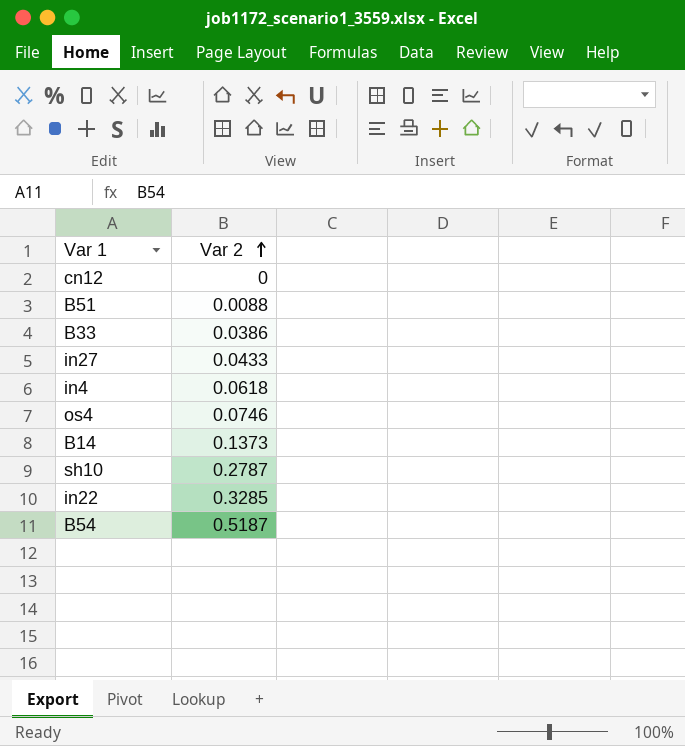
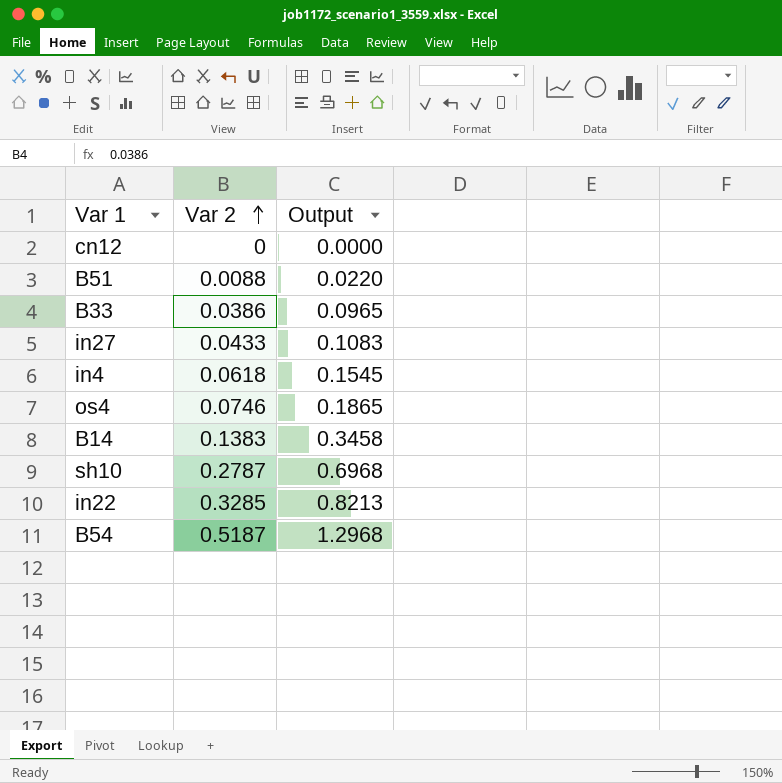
column Output | formula: none -> [Var 2] * 2.5
B14 | Var 2: 0.1373 -> 0.1383

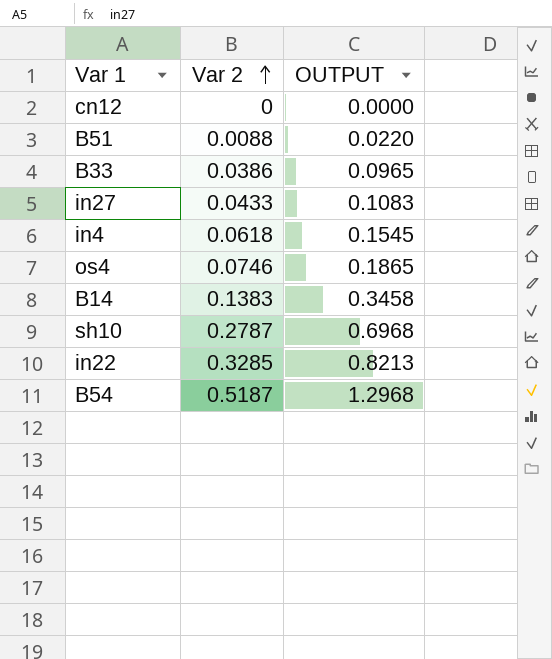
column name: Output -> OUTPUT

